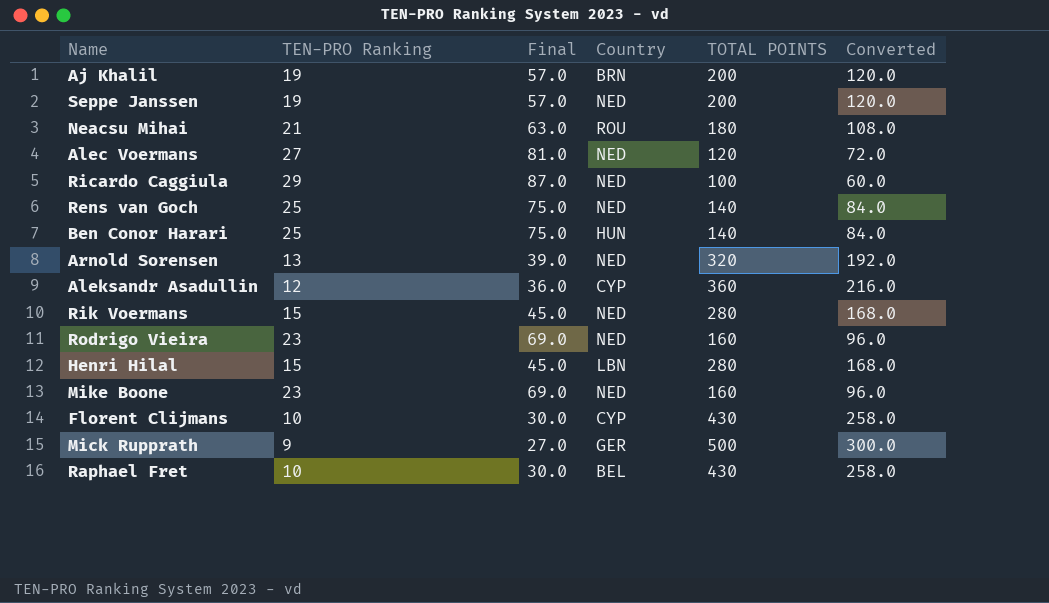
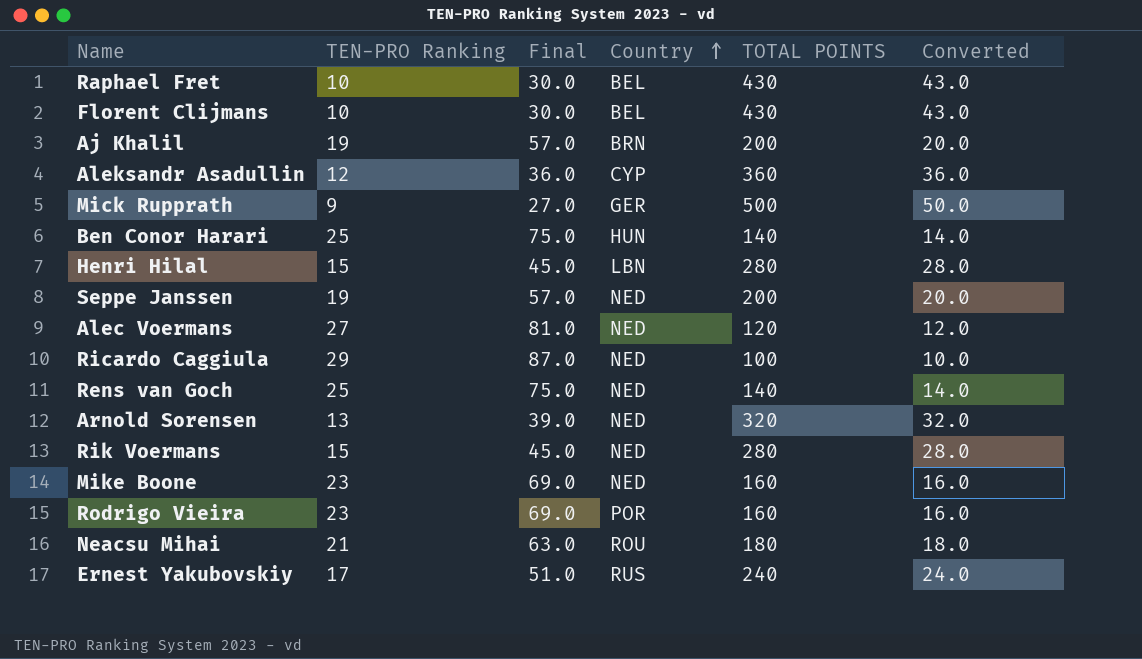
row order: none -> Country ascending
column Converted | formula: [TOTAL POINTS] * 0.6 -> [TOTAL POINTS] * 0.1
Florent Clijmans | Country: CYP -> BEL
Rodrigo Vieira | Country: NED -> POR
row Ernest Yakubovskiy: none -> 17 | 51.0 | RUS | 240 | 24.0

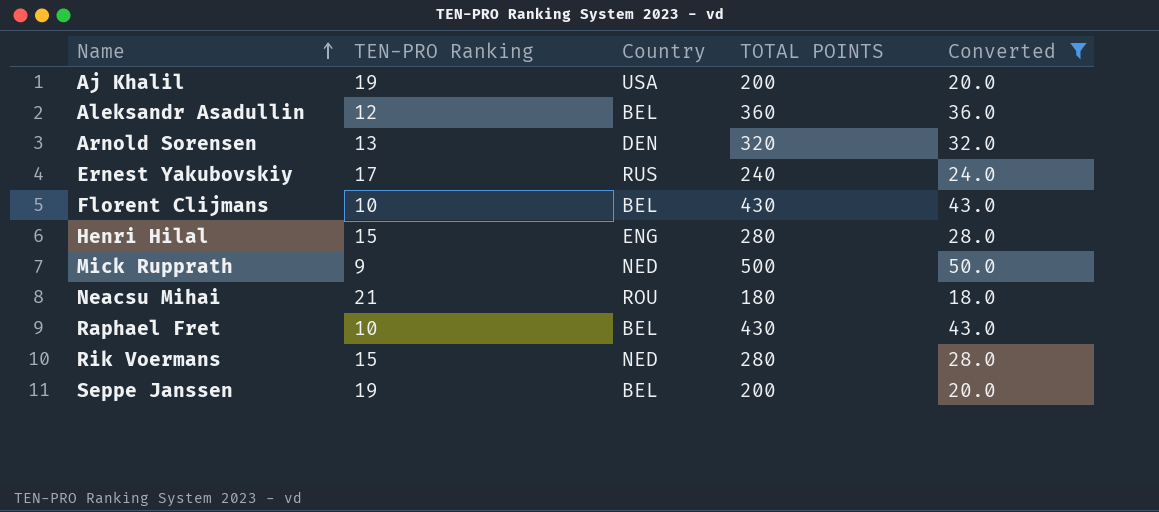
filter: none -> Converted >= 18.0
row order: Country ascending -> Name ascending
column Final | formula: [TEN-PRO Ranking] * 3 -> none
Aj Khalil | Country: BRN -> USA
Aleksandr Asadullin | Country: CYP -> BEL
Arnold Sorensen | Country: NED -> DEN
Henri Hilal | Country: LBN -> ENG
Mick Rupprath | Country: GER -> NED
Seppe Janssen | Country: NED -> BEL

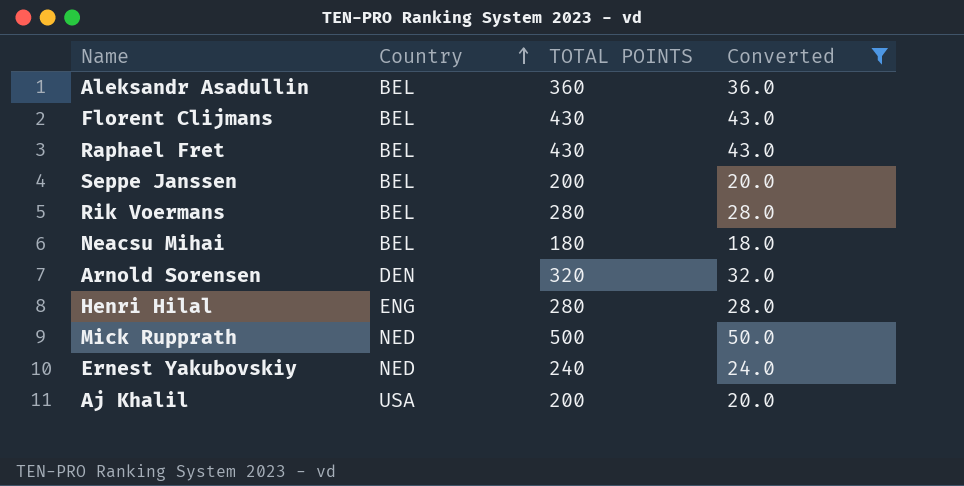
row order: Name ascending -> Country ascending
column TEN-PRO Ranking | position: 2 -> none
Rik Voermans | Country: NED -> BEL
Neacsu Mihai | Country: ROU -> BEL
Ernest Yakubovskiy | Country: RUS -> NED

